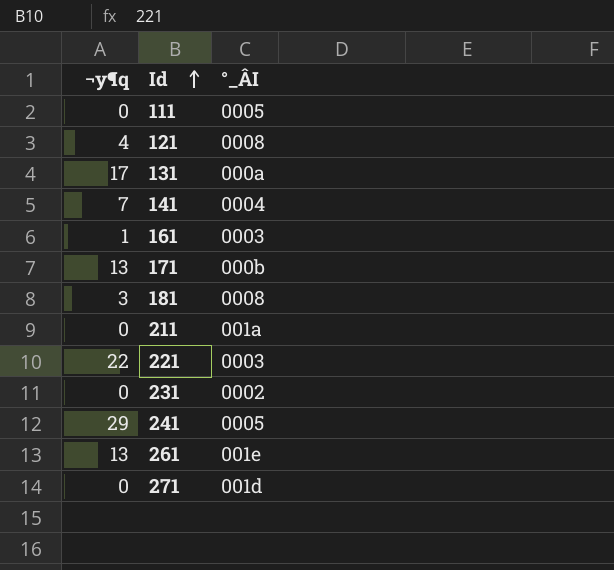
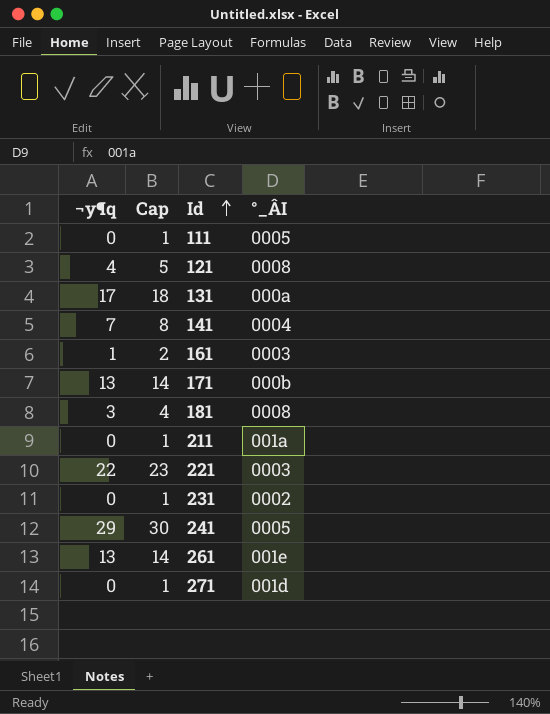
column Cap | formula: none -> [¬y¶q] + 1

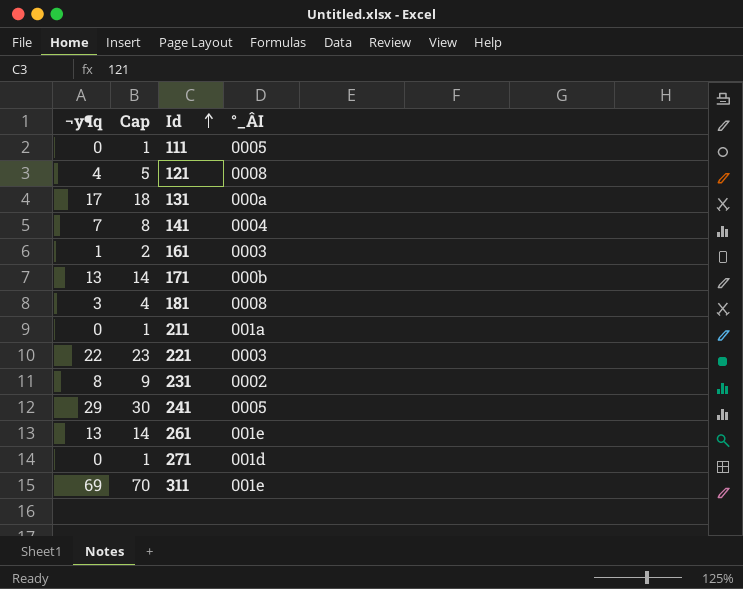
231 | ¬y¶q: 0 -> 8
231 | Cap: 1 -> 9
row 311: none -> 69 | 70 | 001e

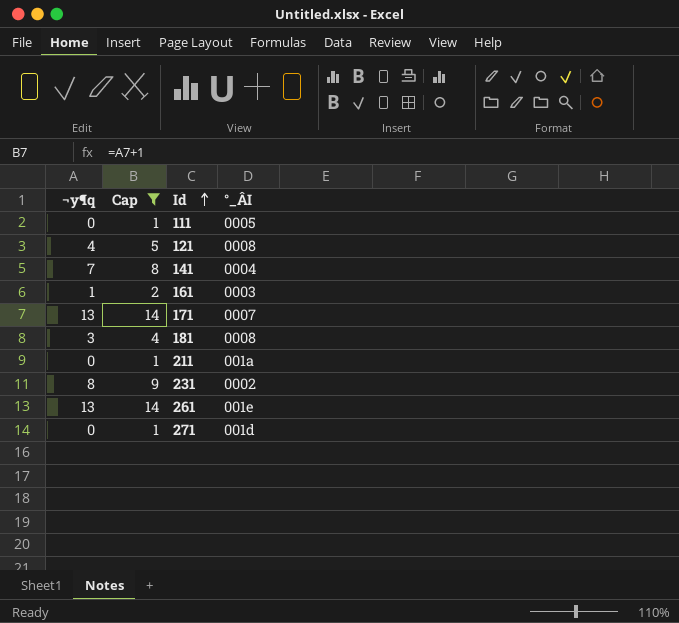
filter: none -> Cap <= 14
171 | °_ÂI: 000b -> 0007

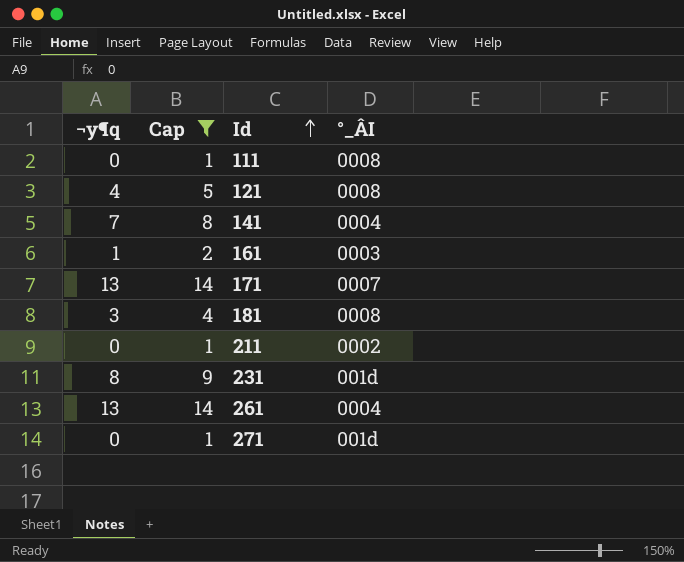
111 | °_ÂI: 0005 -> 0008
211 | °_ÂI: 001a -> 0002
231 | °_ÂI: 0002 -> 001d
261 | °_ÂI: 001e -> 0004

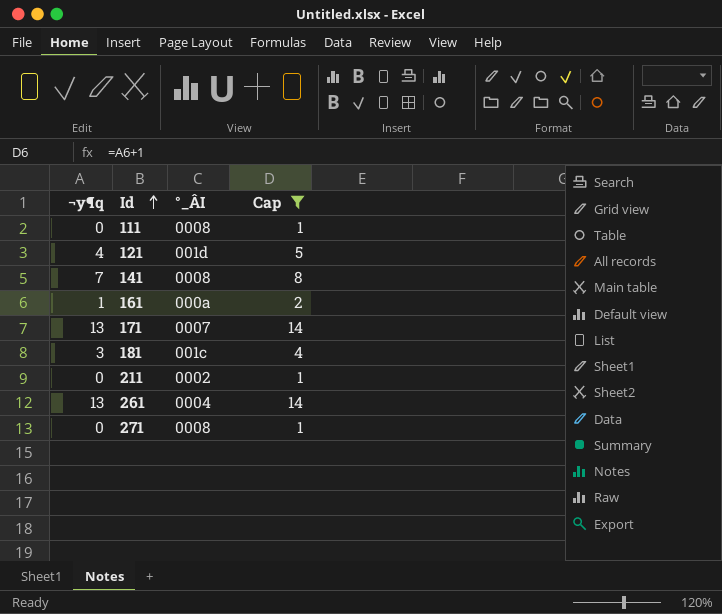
column Cap | position: 2 -> 4
row 231: 8 | 9 | 001d -> none
121 | °_ÂI: 0008 -> 001d
141 | °_ÂI: 0004 -> 0008
161 | °_ÂI: 0003 -> 000a
181 | °_ÂI: 0008 -> 001c
271 | °_ÂI: 001d -> 0008

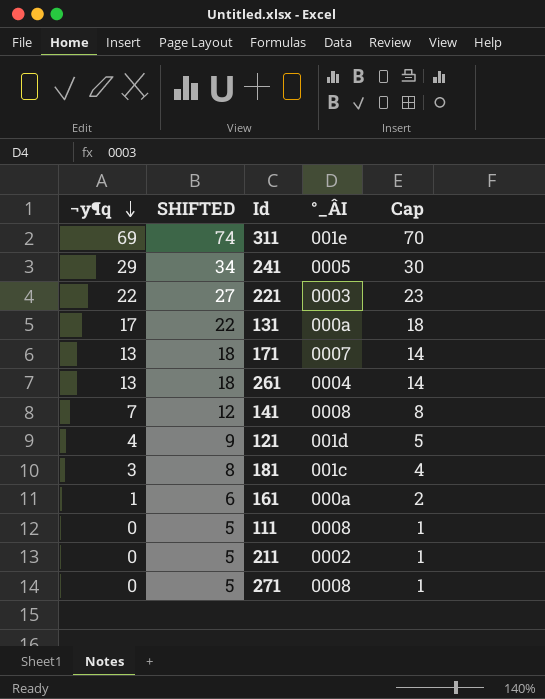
filter: Cap <= 14 -> none
row order: Id ascending -> ¬y¶q descending
column SHIFTED | formula: none -> [¬y¶q] + 5

